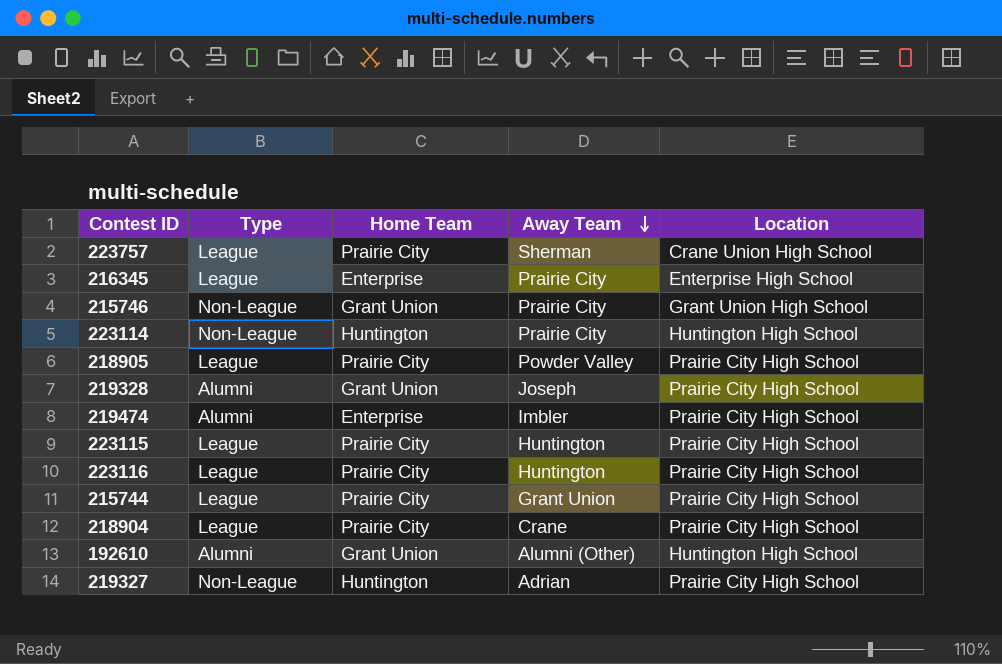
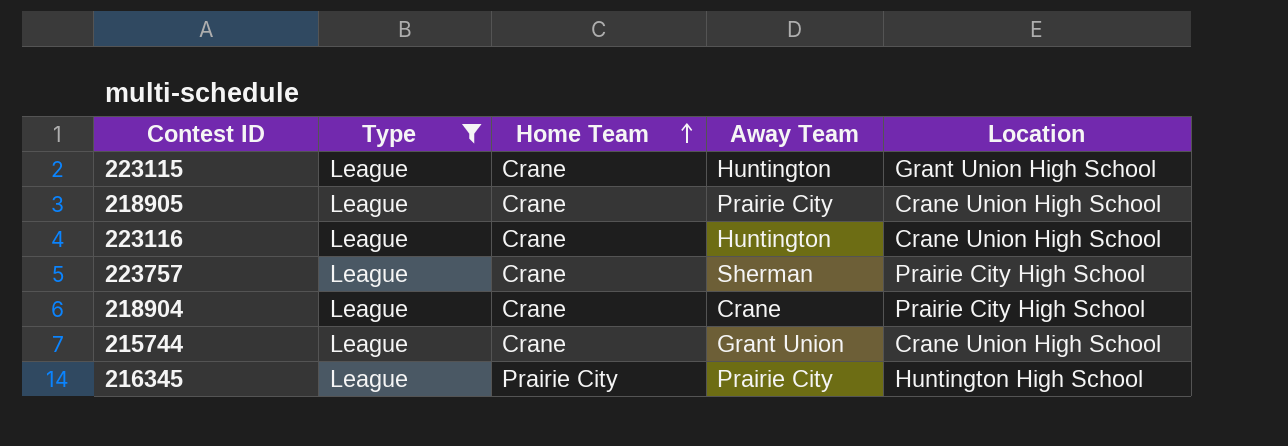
filter: none -> Type = League
row order: Away Team descending -> Home Team ascending
223115 | Home Team: Prairie City -> Crane
223115 | Location: Prairie City High School -> Grant Union High School
218905 | Home Team: Prairie City -> Crane
218905 | Away Team: Powder Valley -> Prairie City
218905 | Location: Prairie City High School -> Crane Union High School
223116 | Home Team: Prairie City -> Crane
223116 | Location: Prairie City High School -> Crane Union High School
223757 | Home Team: Prairie City -> Crane
223757 | Location: Crane Union High School -> Prairie City High School
218904 | Home Team: Prairie City -> Crane
215744 | Home Team: Prairie City -> Crane
215744 | Location: Prairie City High School -> Crane Union High School
216345 | Home Team: Enterprise -> Prairie City
216345 | Location: Enterprise High School -> Huntington High School

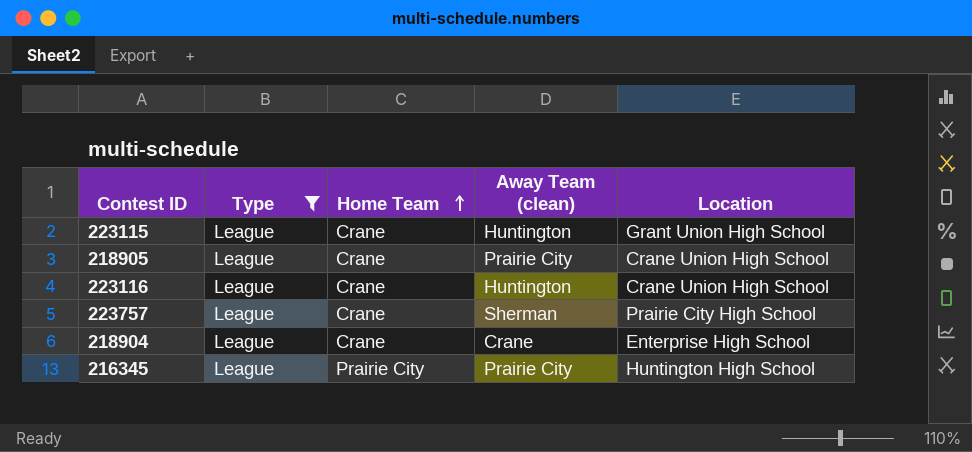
column name: Away Team -> Away Team (clean)
row 215744: League | Crane | Grant Union | Crane Union High School -> none
218904 | Location: Prairie City High School -> Enterprise High School

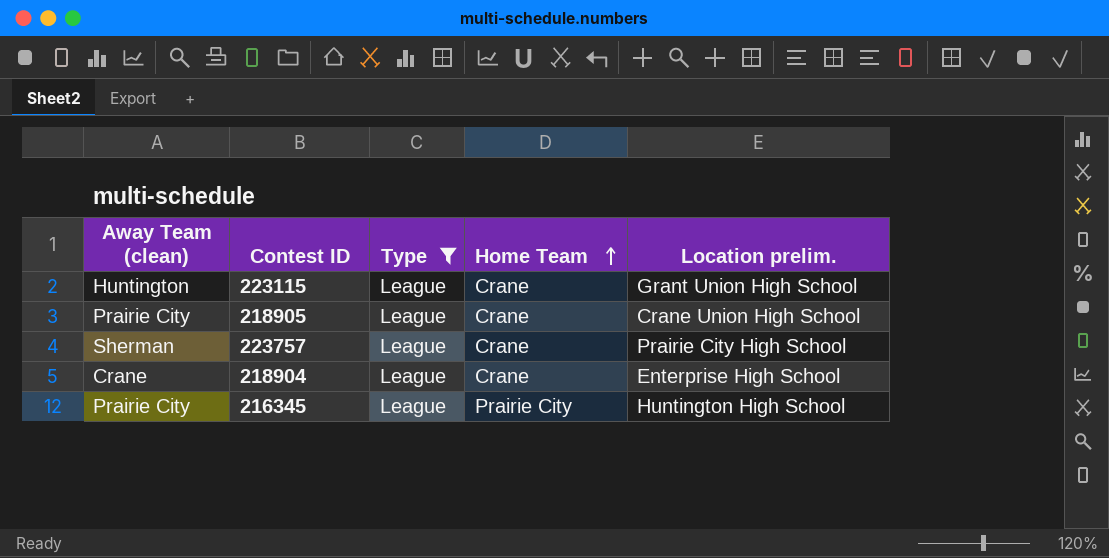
column Away Team (clean) | position: 4 -> 1
column name: Location -> Location prelim.
row 223116: League | Crane | Huntington | Crane Union High School -> none

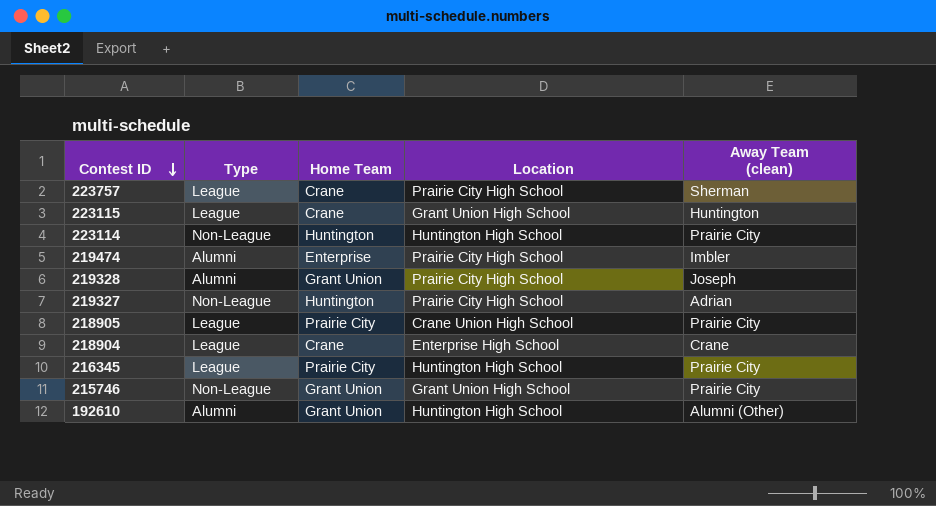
filter: Type = League -> none
row order: Home Team ascending -> Contest ID descending
column name: Location prelim. -> Location
column Away Team (clean) | position: 1 -> 5
218905 | Home Team: Crane -> Prairie City

